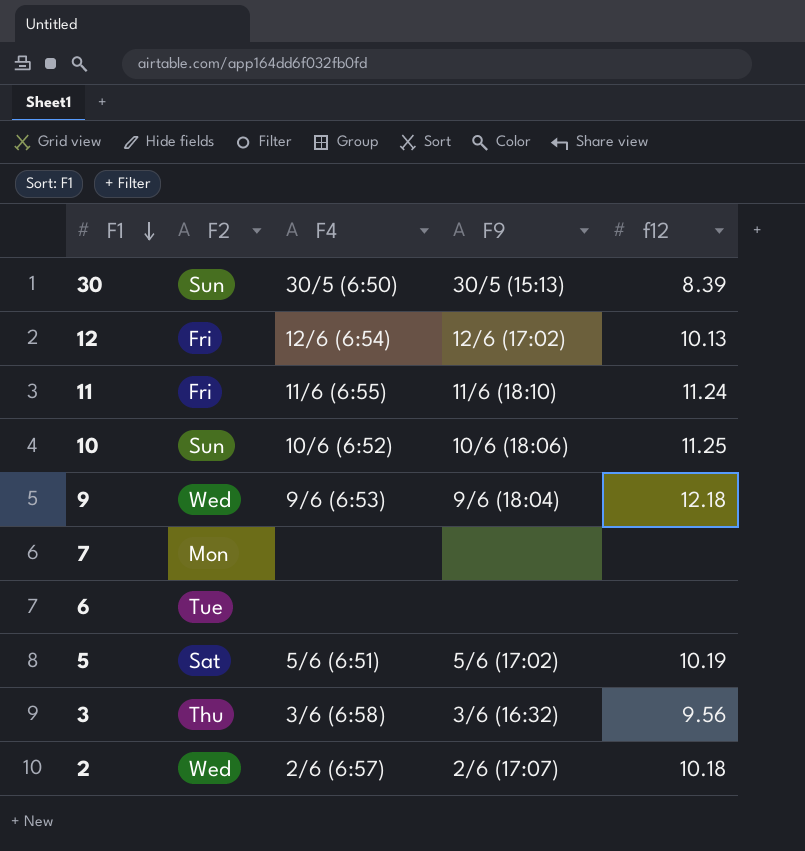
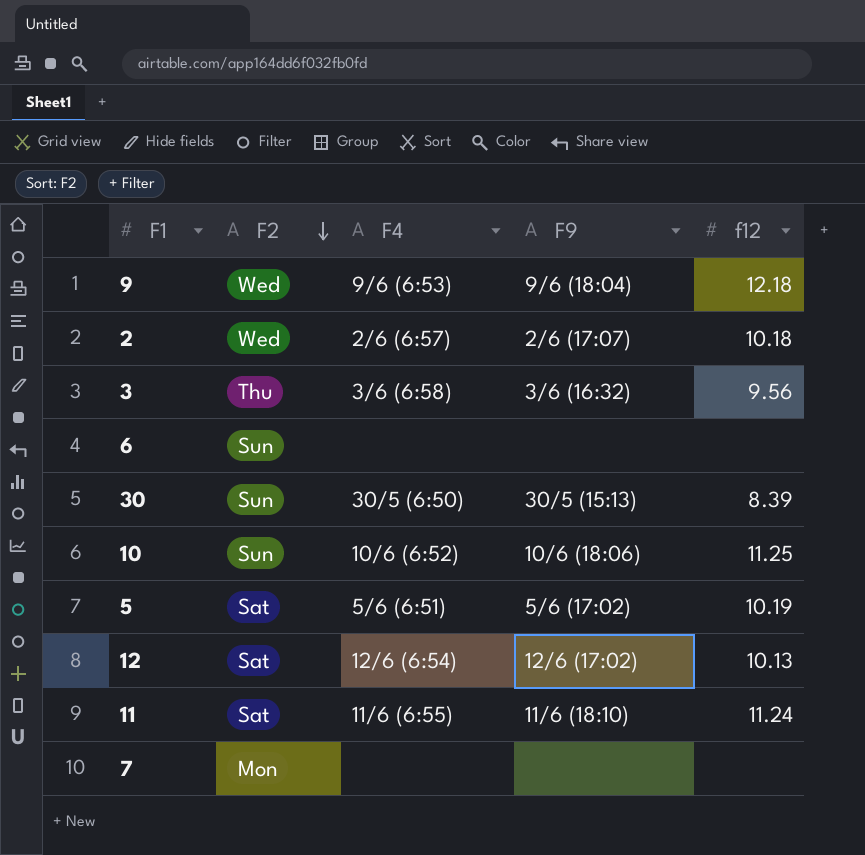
row order: F1 descending -> F2 descending
6 | F2: Tue -> Sun
12 | F2: Fri -> Sat
11 | F2: Fri -> Sat

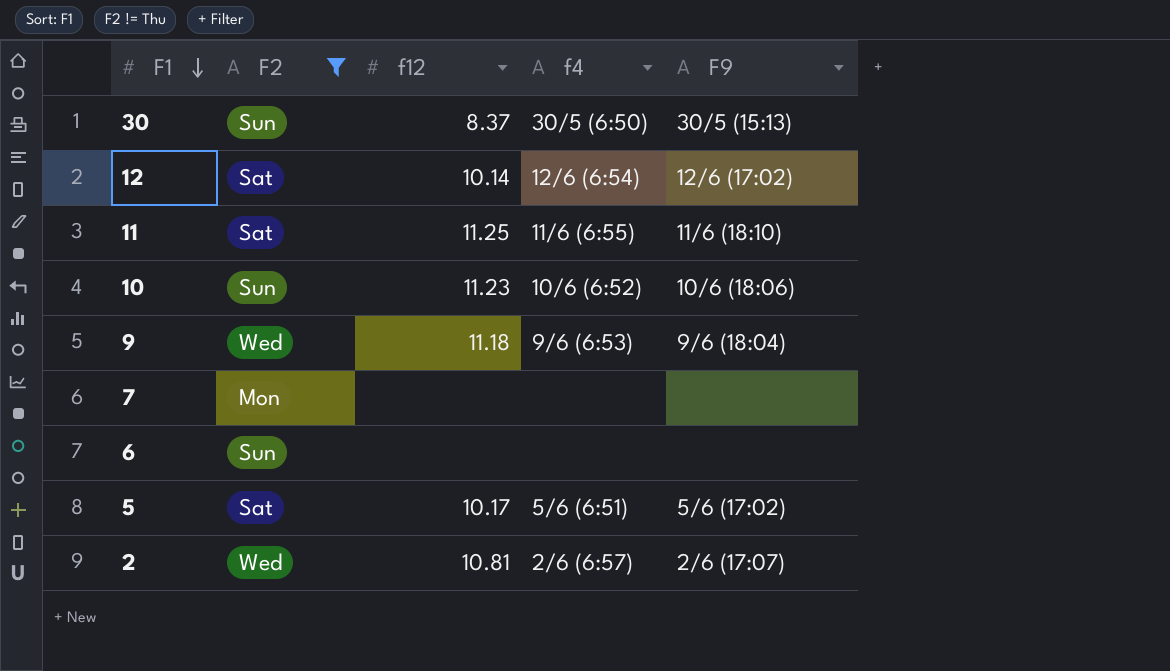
filter: none -> F2 != Thu
row order: F2 descending -> F1 descending
column f12 | position: 5 -> 3
column name: F4 -> f4
30 | f12: 8.39 -> 8.37
12 | f12: 10.13 -> 10.14
11 | f12: 11.24 -> 11.25
10 | f12: 11.25 -> 11.23
9 | f12: 12.18 -> 11.18
5 | f12: 10.19 -> 10.17
2 | f12: 10.18 -> 10.81

